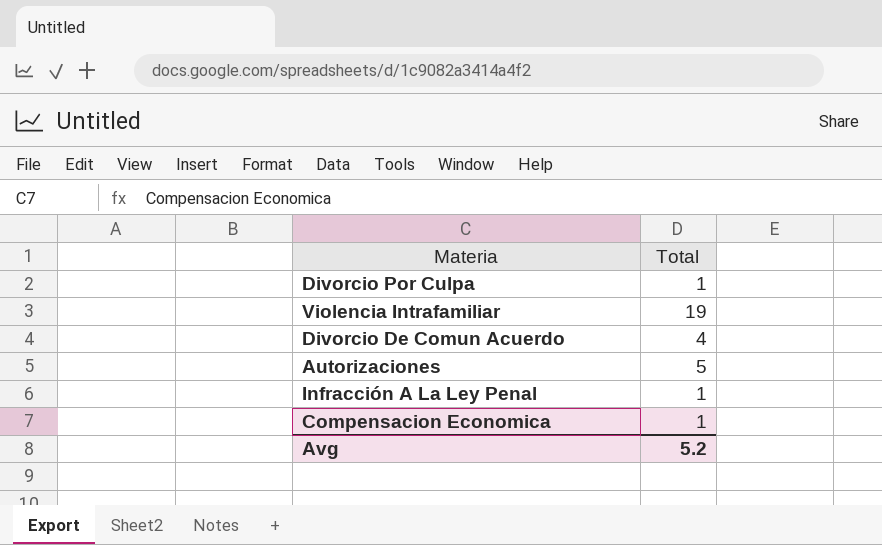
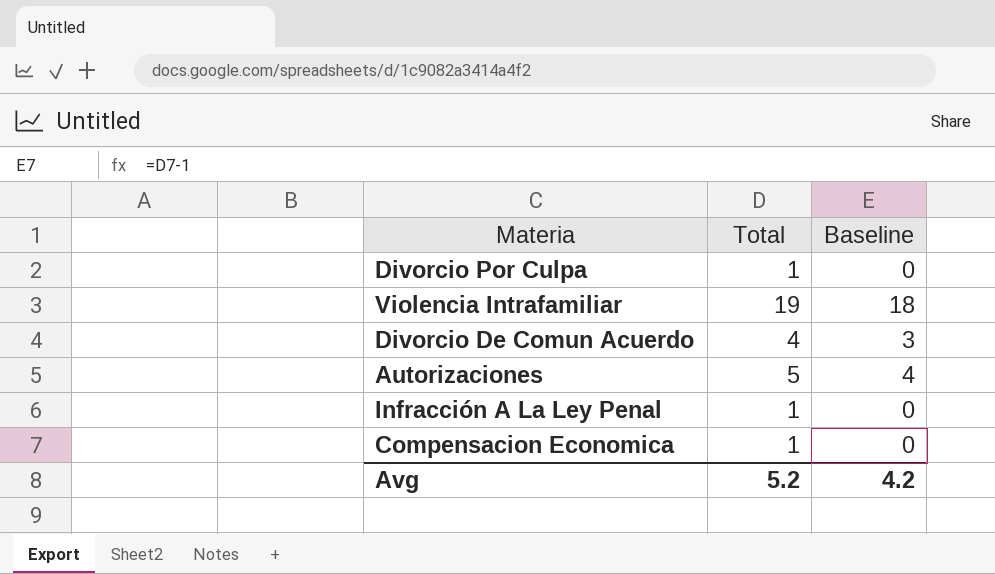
column Baseline | formula: none -> [Total] - 1

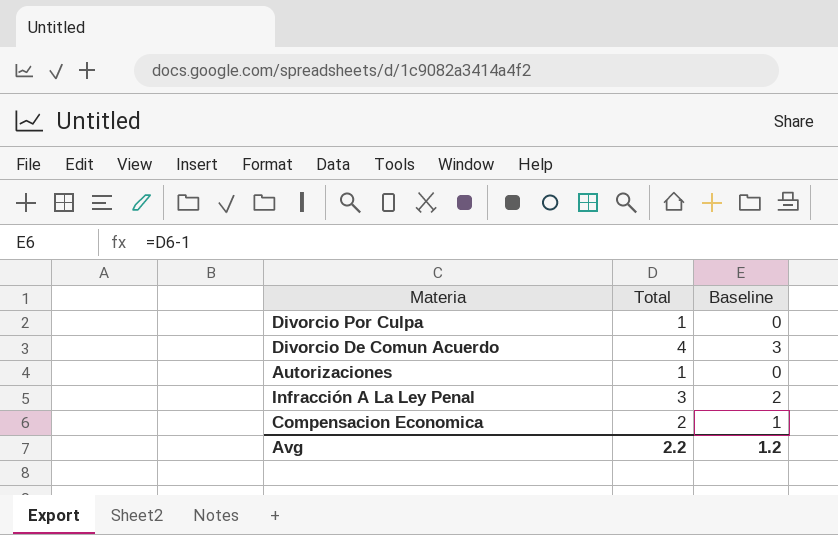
row Violencia Intrafamiliar: 19 | 18 -> none
Autorizaciones | Total: 5 -> 1
Autorizaciones | Baseline: 4 -> 0
Infracción A La Ley Penal | Total: 1 -> 3
Infracción A La Ley Penal | Baseline: 0 -> 2
Compensacion Economica | Total: 1 -> 2
Compensacion Economica | Baseline: 0 -> 1
Avg | Total: 5.2 -> 2.2
Avg | Baseline: 4.2 -> 1.2

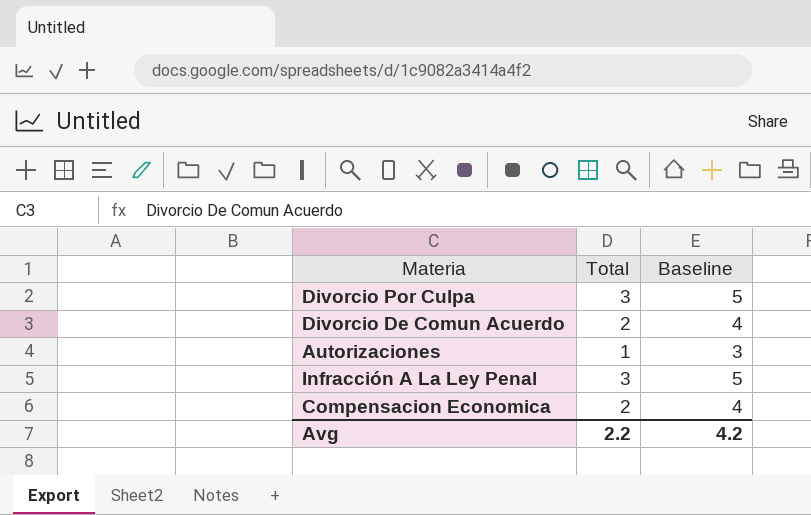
column Baseline | formula: [Total] - 1 -> [Total] + 2
Divorcio Por Culpa | Total: 1 -> 3
Divorcio De Comun Acuerdo | Total: 4 -> 2
Avg | Baseline: 1.2 -> 4.2

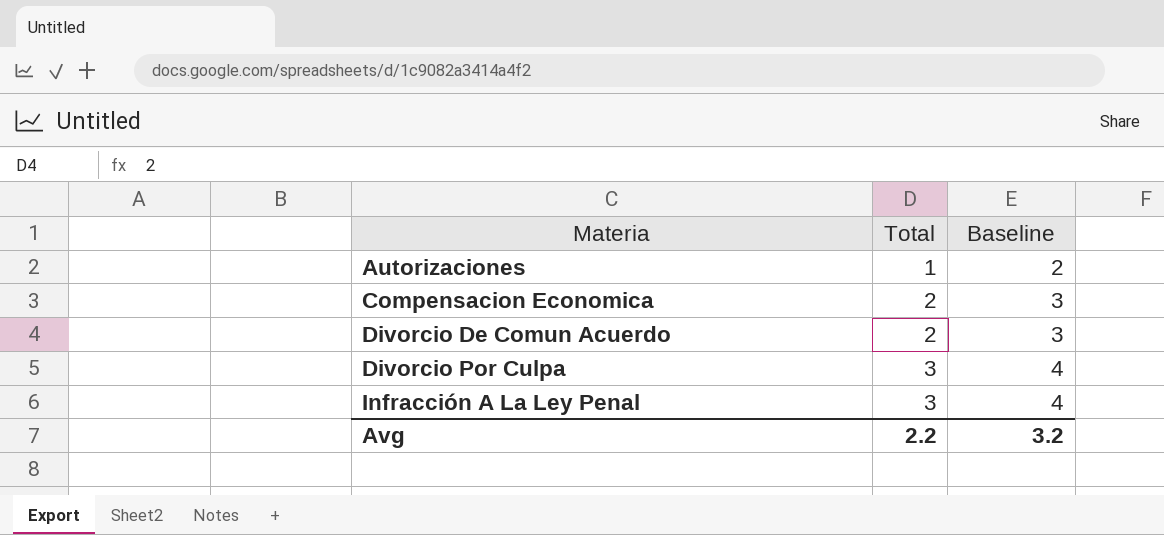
row order: none -> Materia ascending
column Baseline | formula: [Total] + 2 -> [Total] + 1
Avg | Baseline: 4.2 -> 3.2

